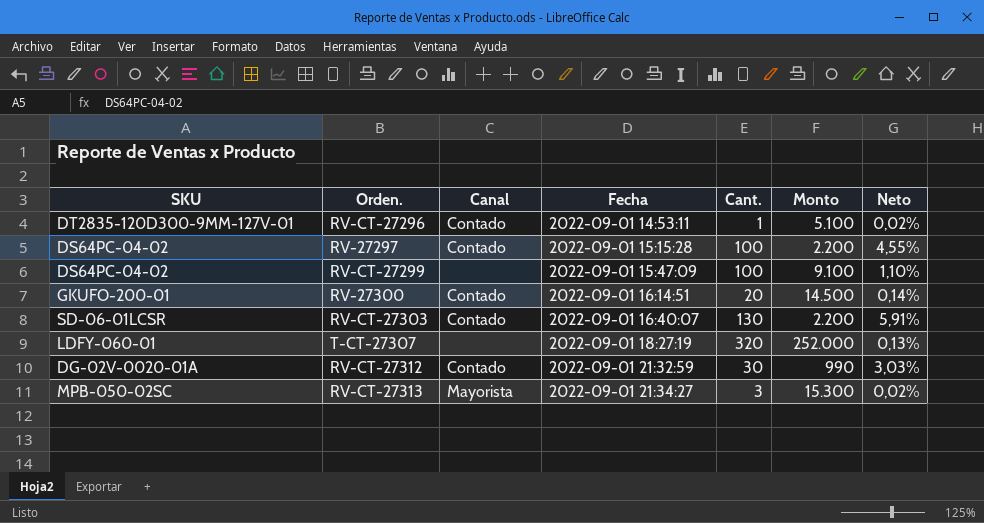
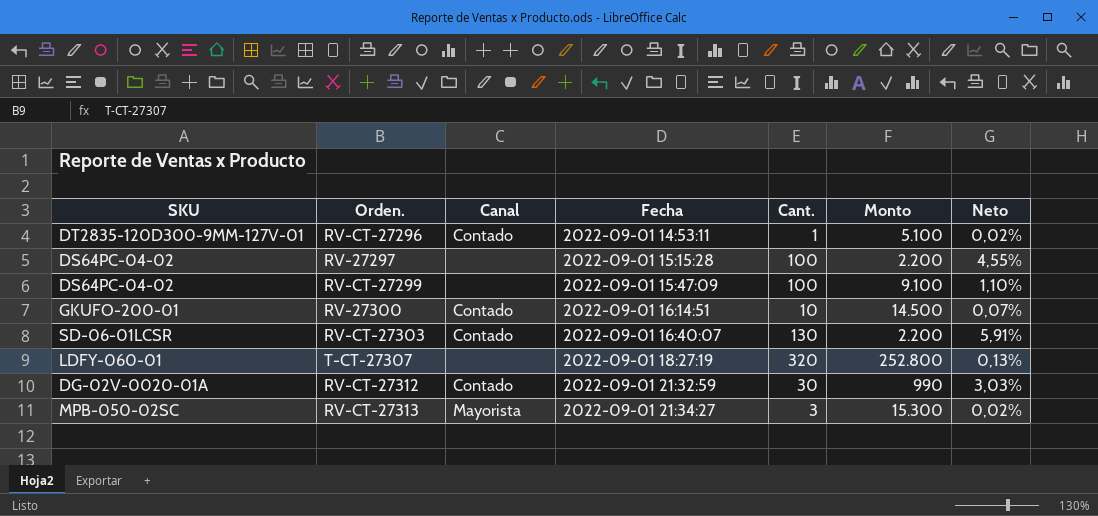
RV-27297 | Canal: Contado -> none
RV-27300 | Cant.: 20 -> 10
RV-27300 | Neto: 0,14% -> 0,07%
T-CT-27307 | Monto: 252.000 -> 252.800

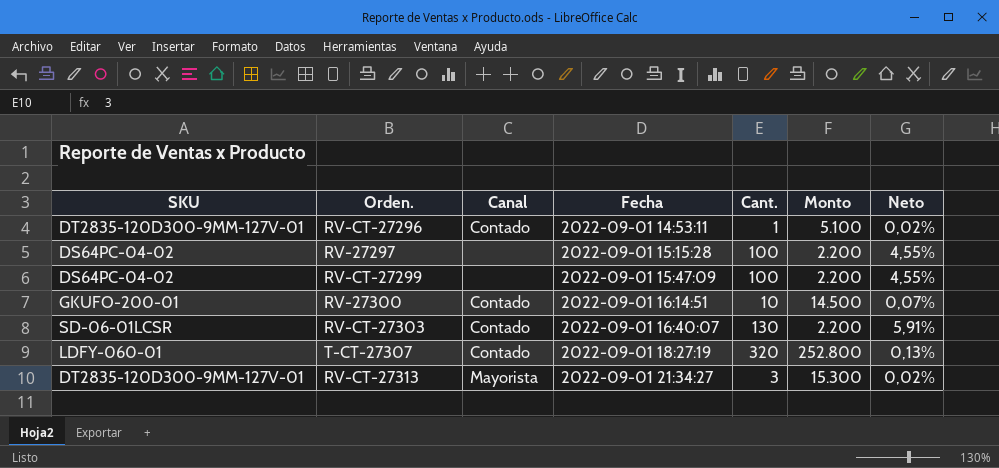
row RV-CT-27312: DG-02V-0020-01A | Contado | 2022-09-01 21:32:59 | 30 | 990 | 3,03% -> none
RV-CT-27299 | Monto: 9.100 -> 2.200
RV-CT-27299 | Neto: 1,10% -> 4,55%
T-CT-27307 | Canal: none -> Contado
RV-CT-27313 | SKU: MPB-050-02SC -> DT2835-120D300-9MM-127V-01

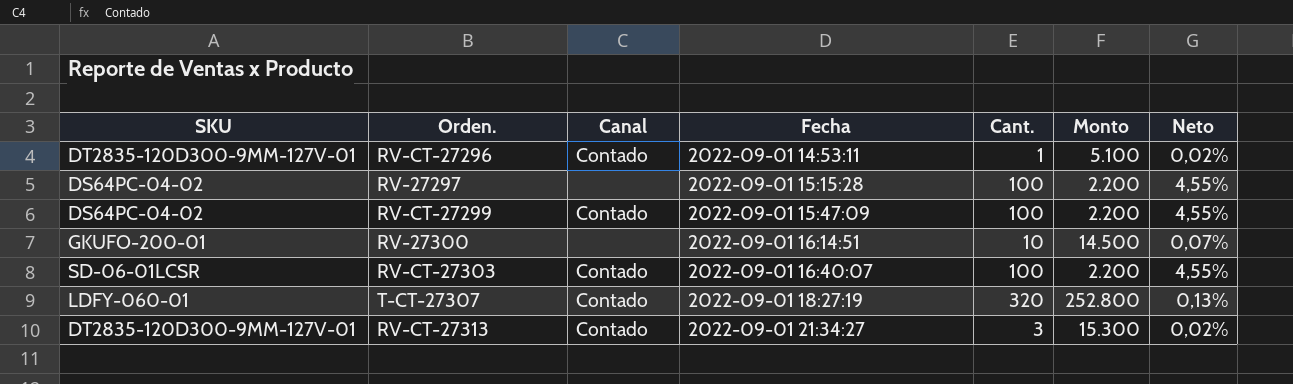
RV-CT-27299 | Canal: none -> Contado
RV-27300 | Canal: Contado -> none
RV-CT-27303 | Cant.: 130 -> 100
RV-CT-27303 | Neto: 5,91% -> 4,55%
RV-CT-27313 | Canal: Mayorista -> Contado

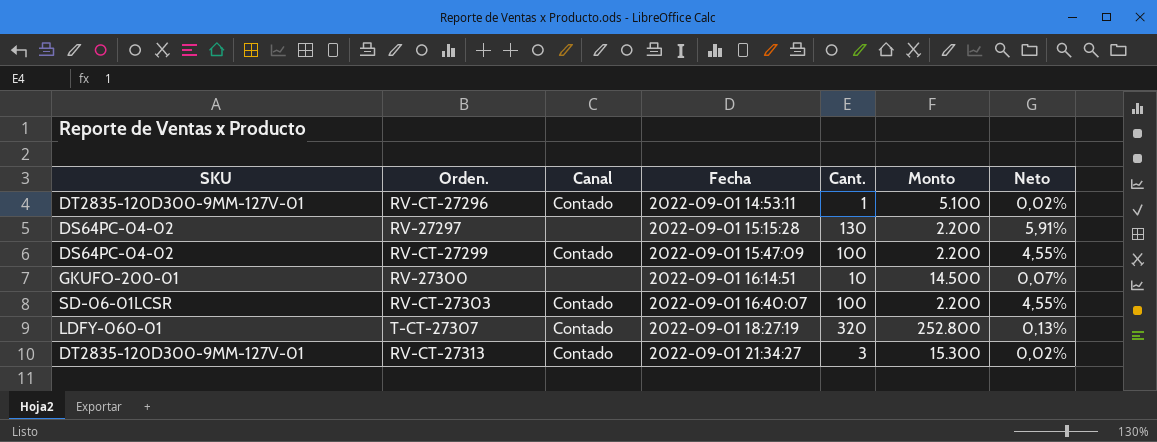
RV-27297 | Cant.: 100 -> 130
RV-27297 | Neto: 4,55% -> 5,91%

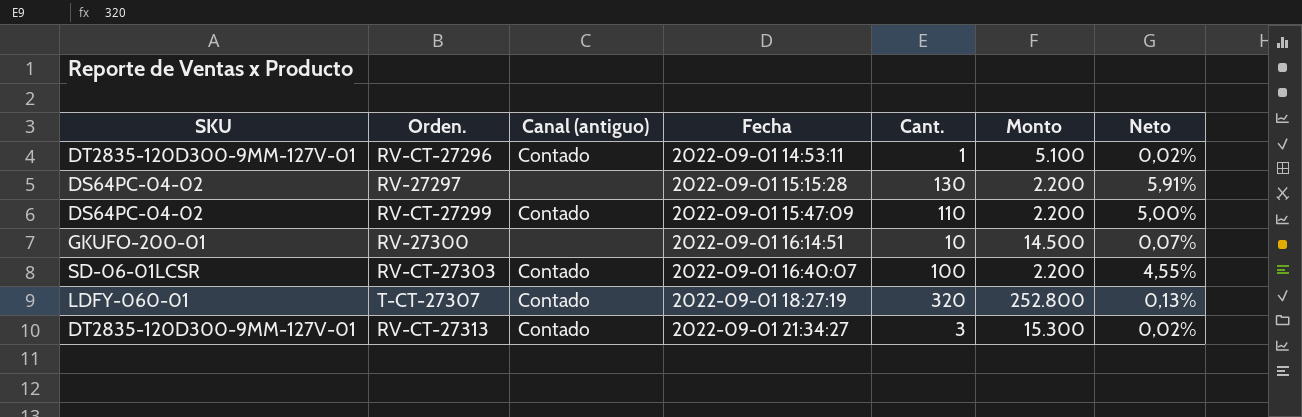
column name: Canal -> Canal (antiguo)
RV-CT-27299 | Cant.: 100 -> 110
RV-CT-27299 | Neto: 4,55% -> 5,00%

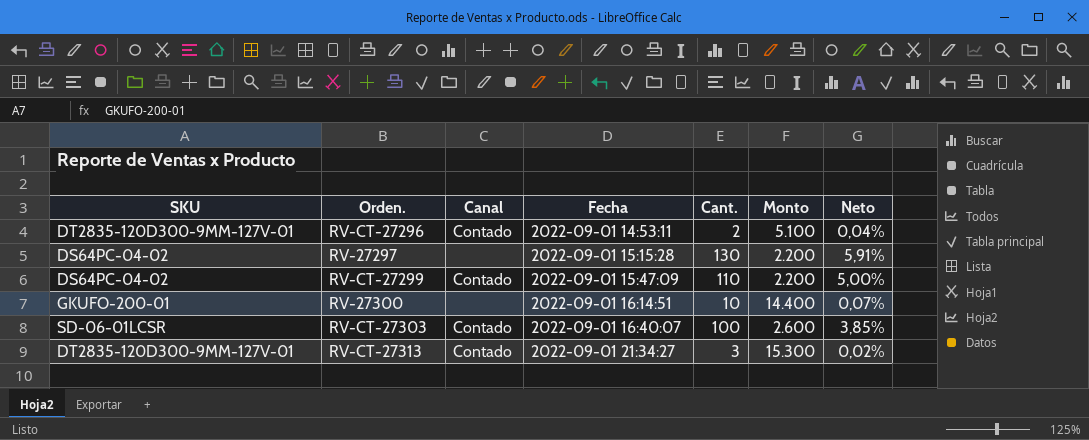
column name: Canal (antiguo) -> Canal
row T-CT-27307: LDFY-060-01 | Contado | 2022-09-01 18:27:19 | 320 | 252.800 | 0,13% -> none
RV-CT-27296 | Cant.: 1 -> 2
RV-CT-27296 | Neto: 0,02% -> 0,04%
RV-27300 | Monto: 14.500 -> 14.400
RV-CT-27303 | Monto: 2.200 -> 2.600
RV-CT-27303 | Neto: 4,55% -> 3,85%

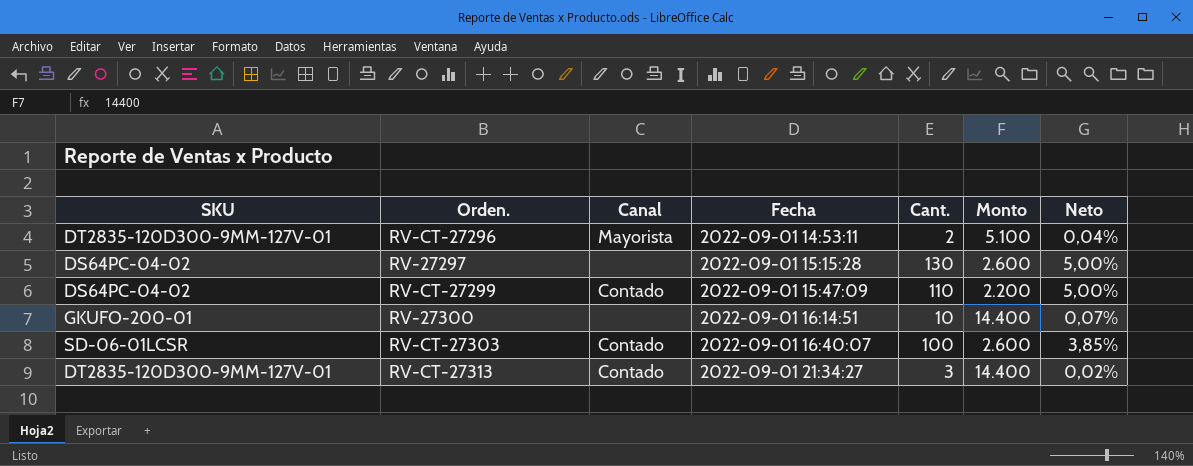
RV-CT-27296 | Canal: Contado -> Mayorista
RV-27297 | Monto: 2.200 -> 2.600
RV-27297 | Neto: 5,91% -> 5,00%
RV-CT-27313 | Monto: 15.300 -> 14.400

